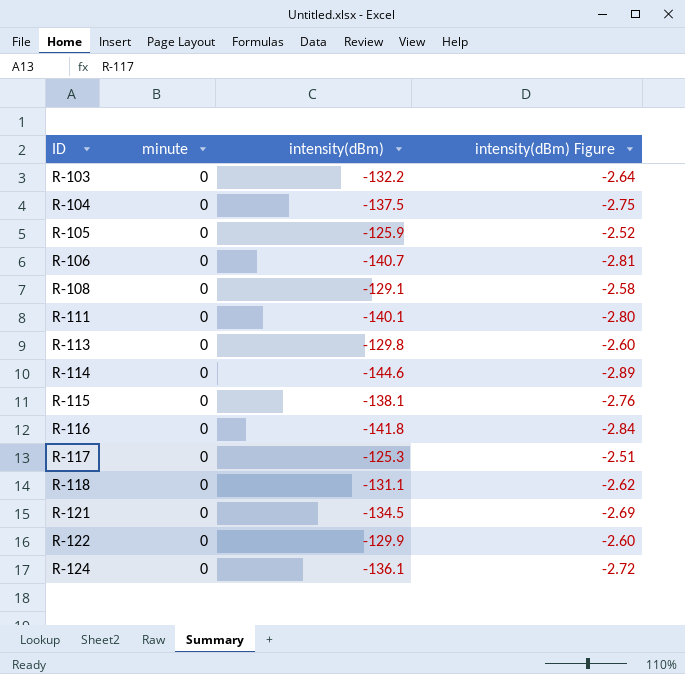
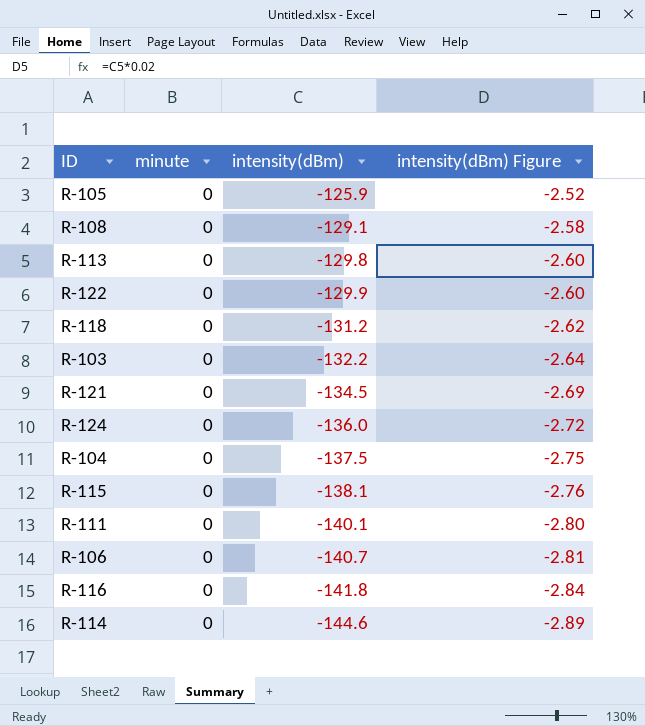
row order: ID ascending -> intensity(dBm) descending
row R-117: 0 | -125.3 | -2.51 -> none
R-118 | intensity(dBm): -131.1 -> -131.2
R-124 | intensity(dBm): -136.1 -> -136.0

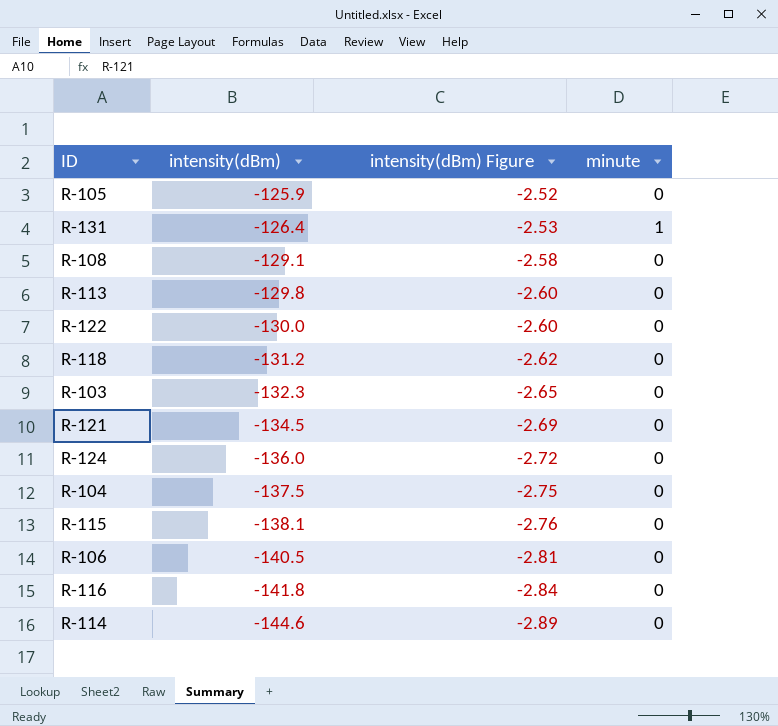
column minute | position: 2 -> 4
row R-111: 0 | -140.1 | -2.80 -> none
row R-131: none -> -126.4 | -2.53 | 1
R-122 | intensity(dBm): -129.9 -> -130.0
R-103 | intensity(dBm): -132.2 -> -132.3
R-103 | intensity(dBm) Figure: -2.64 -> -2.65
R-106 | intensity(dBm): -140.7 -> -140.5

